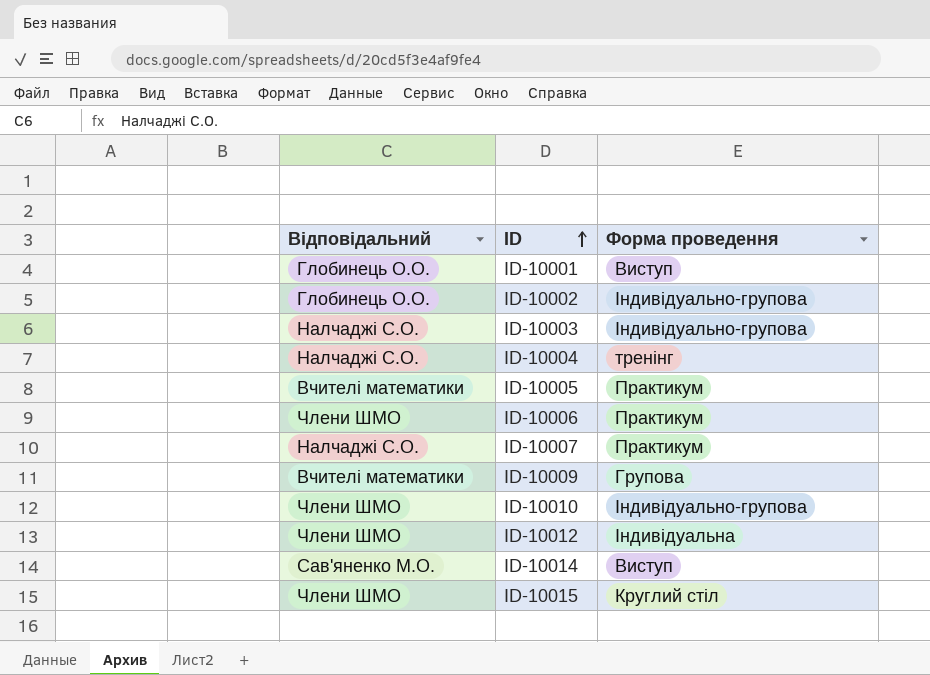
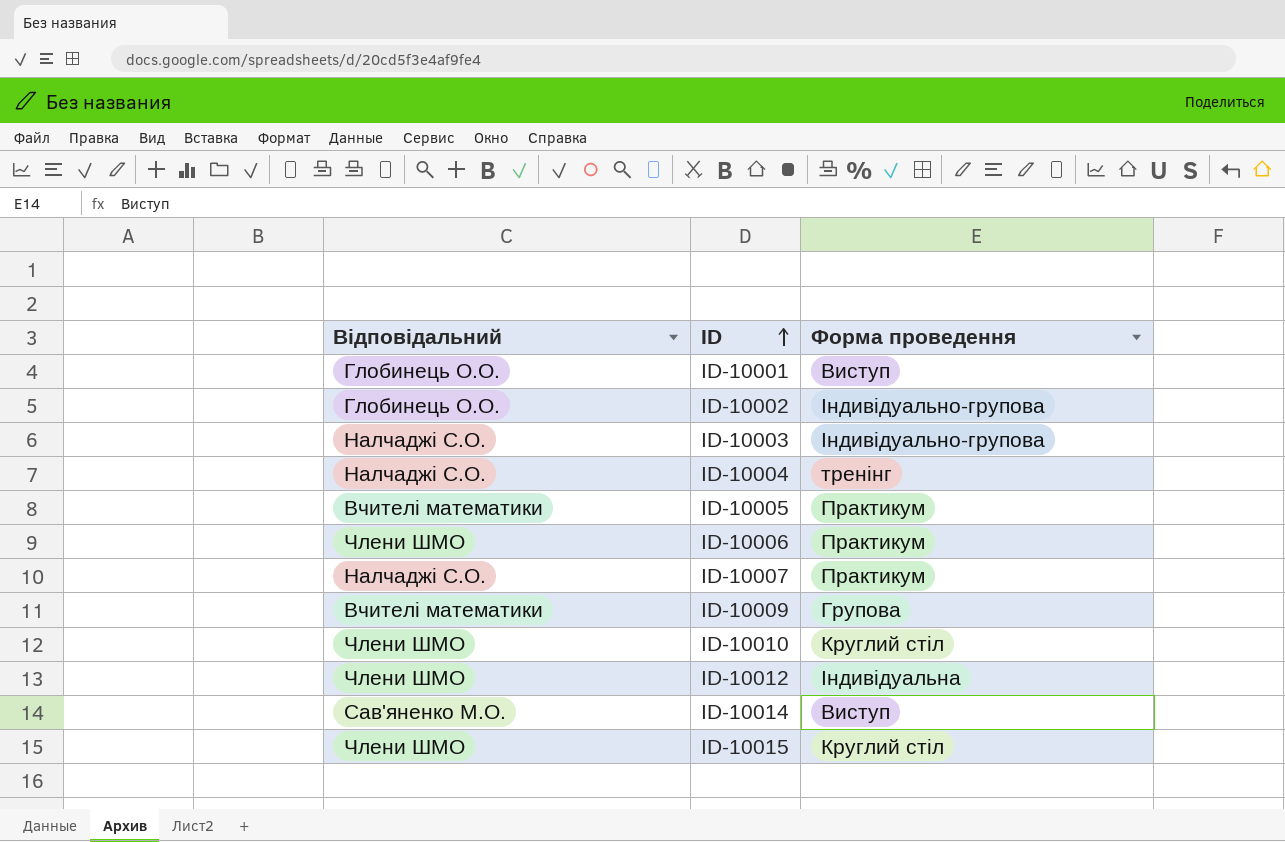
ID-10010 | Форма проведення: Індивідуально-групова -> Круглий стіл

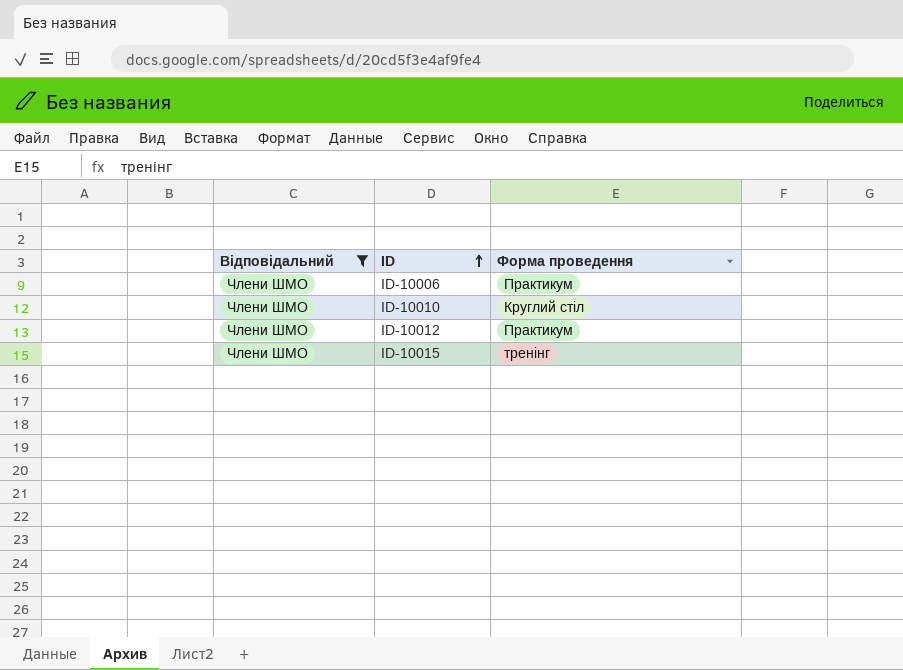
filter: none -> Відповідальний = Члени ШМО
ID-10012 | Форма проведення: Індивідуальна -> Практикум
ID-10015 | Форма проведення: Круглий стіл -> тренінг

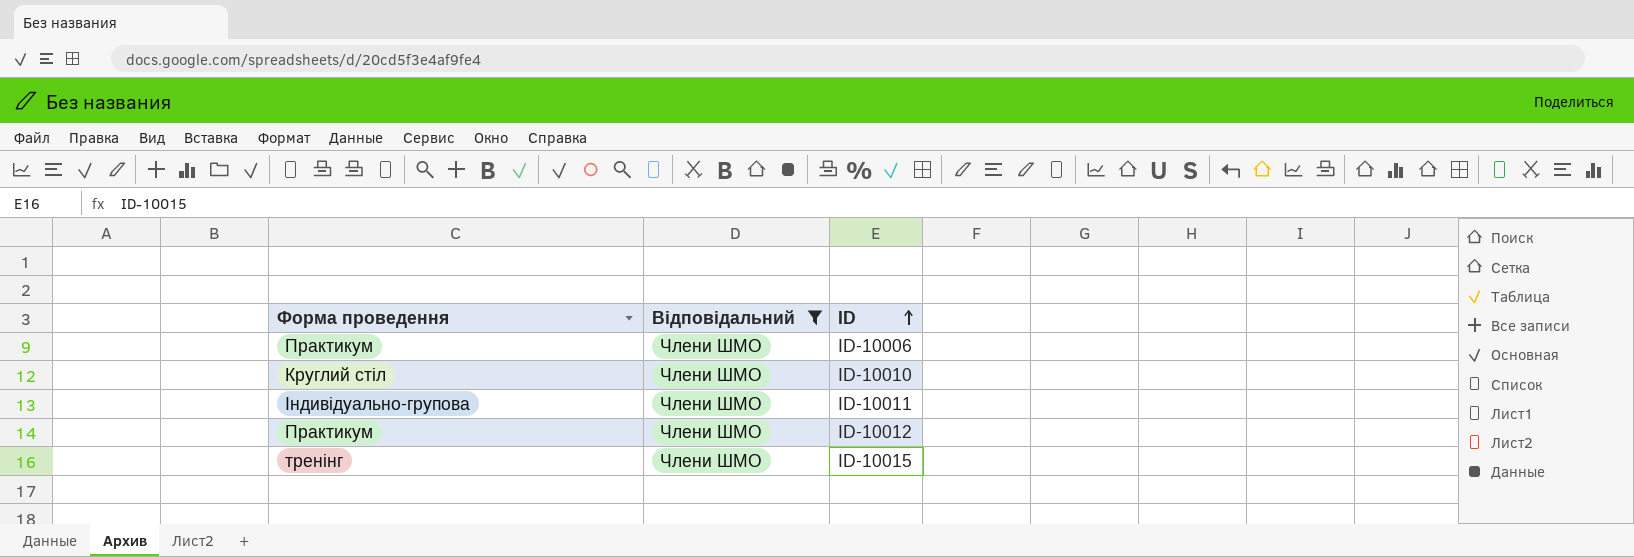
column Форма проведення | position: 3 -> 1
row ID-10011: none -> Індивідуально-групова | Члени ШМО

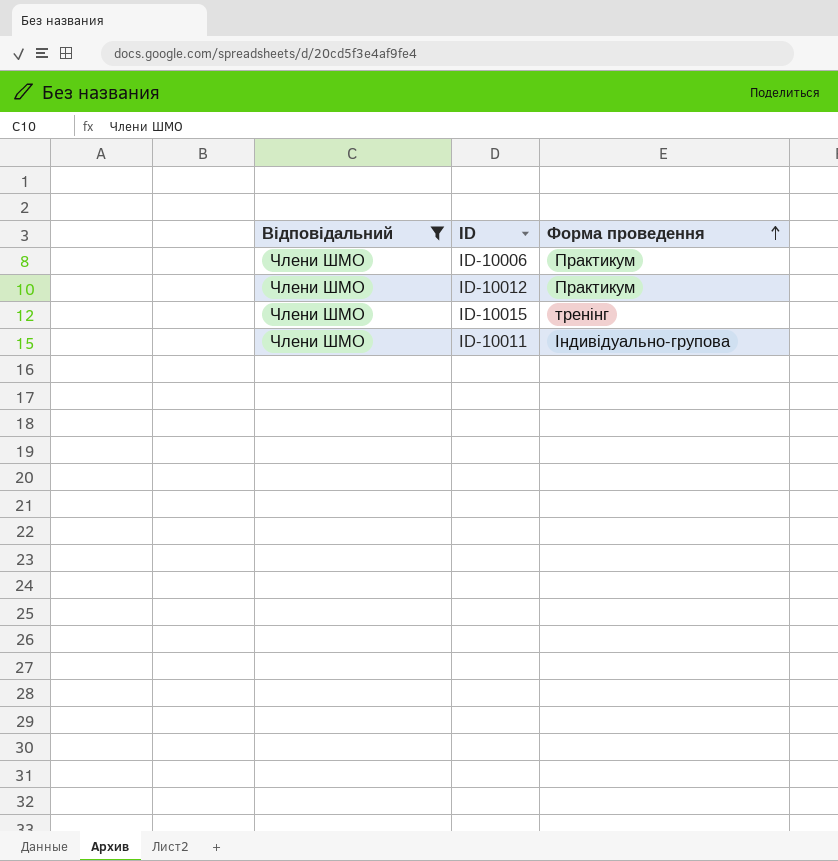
row order: ID ascending -> Форма проведення ascending
column Форма проведення | position: 1 -> 3
row ID-10010: Круглий стіл | Члени ШМО -> none

